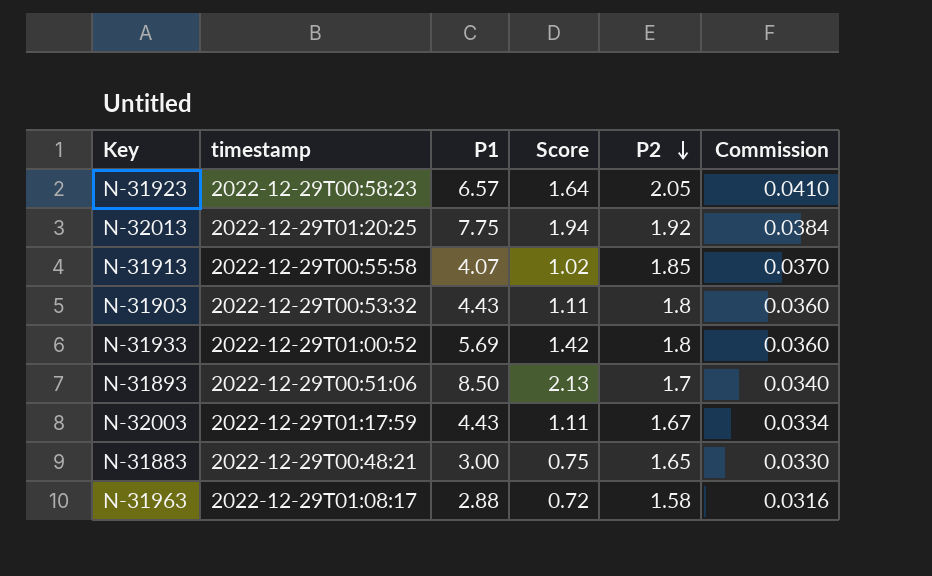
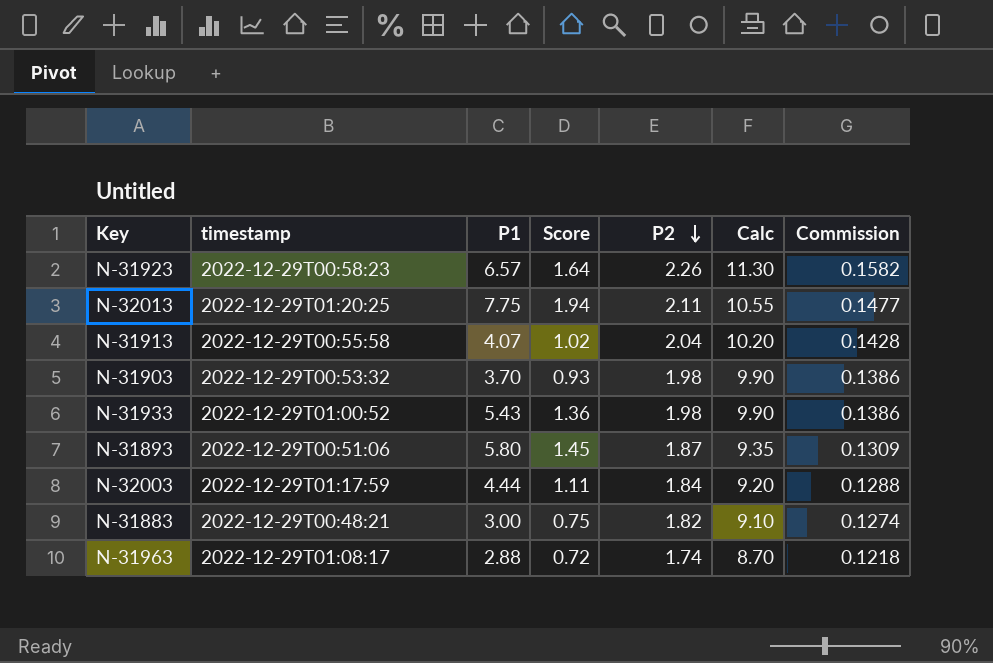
column Calc | formula: none -> [P2] * 5
column Commission | formula: [P2] * 0.02 -> [P2] * 0.07
N-31923 | P2: 2.05 -> 2.26
N-32013 | P2: 1.92 -> 2.11
N-31913 | P2: 1.85 -> 2.04
N-31903 | P1: 4.43 -> 3.70
N-31903 | Score: 1.11 -> 0.93
N-31903 | P2: 1.8 -> 1.98
N-31933 | P1: 5.69 -> 5.43
N-31933 | Score: 1.42 -> 1.36
N-31933 | P2: 1.8 -> 1.98
N-31893 | P1: 8.50 -> 5.80
N-31893 | Score: 2.13 -> 1.45
N-31893 | P2: 1.7 -> 1.87
N-32003 | P1: 4.43 -> 4.44
N-32003 | P2: 1.67 -> 1.84
N-31883 | P2: 1.65 -> 1.82
N-31963 | P2: 1.58 -> 1.74

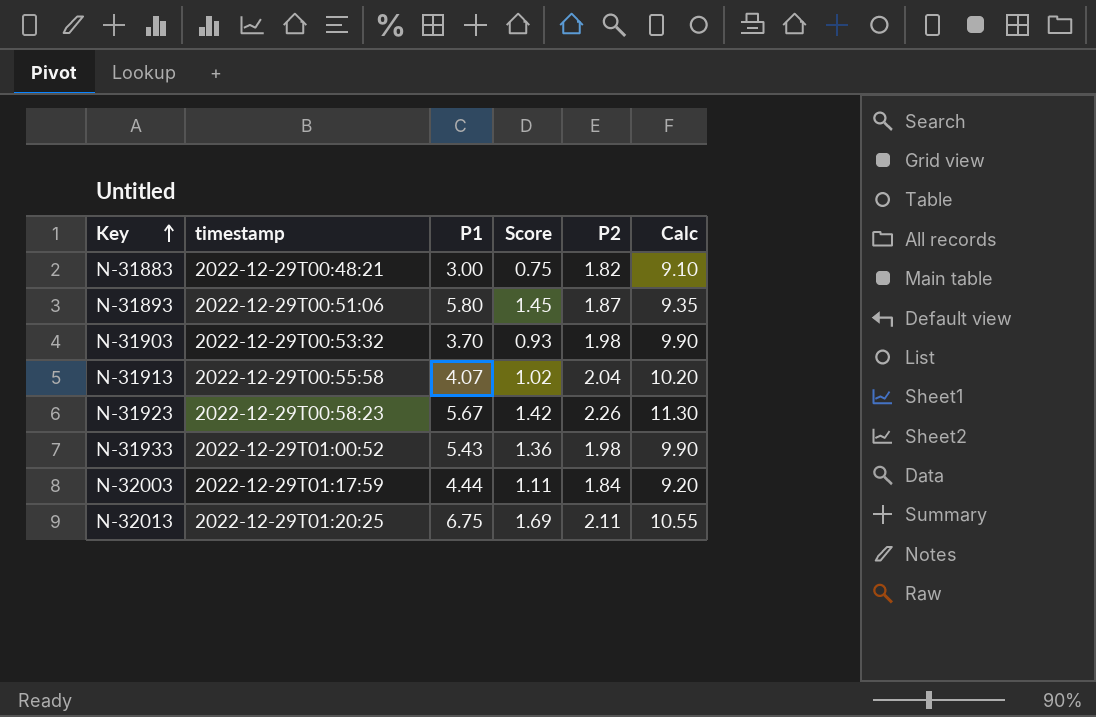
row order: P2 descending -> Key ascending
column Commission | formula: [P2] * 0.07 -> none
row N-31963: 2022-12-29T01:08:17 | 2.88 | 0.72 | 1.74 | 8.70 | 0.1218 -> none
N-31923 | P1: 6.57 -> 5.67
N-31923 | Score: 1.64 -> 1.42
N-32013 | P1: 7.75 -> 6.75
N-32013 | Score: 1.94 -> 1.69

